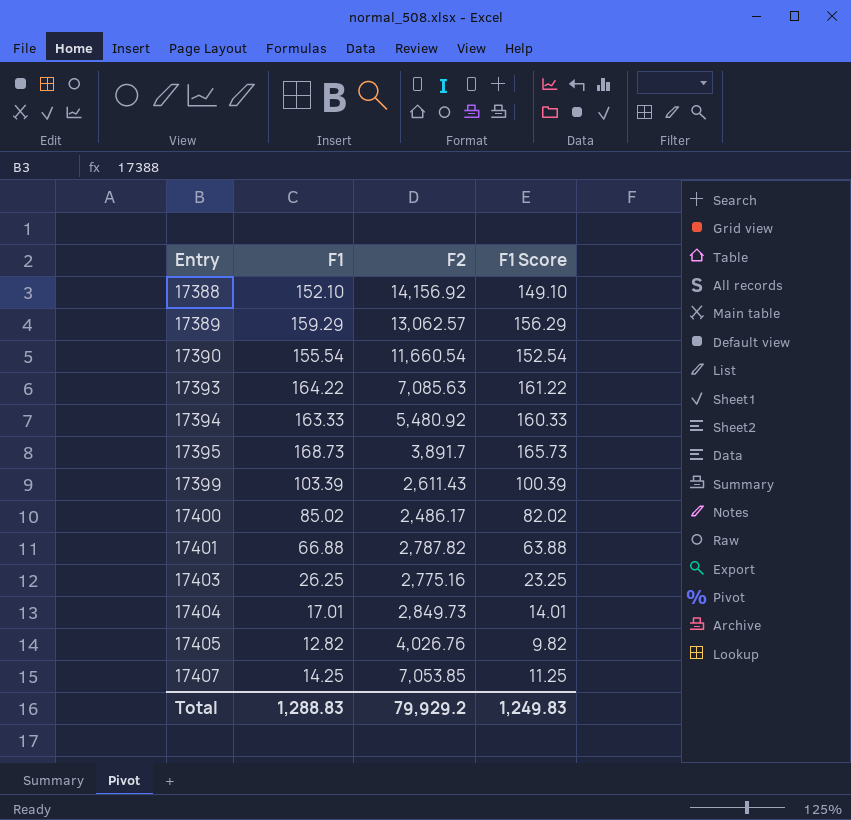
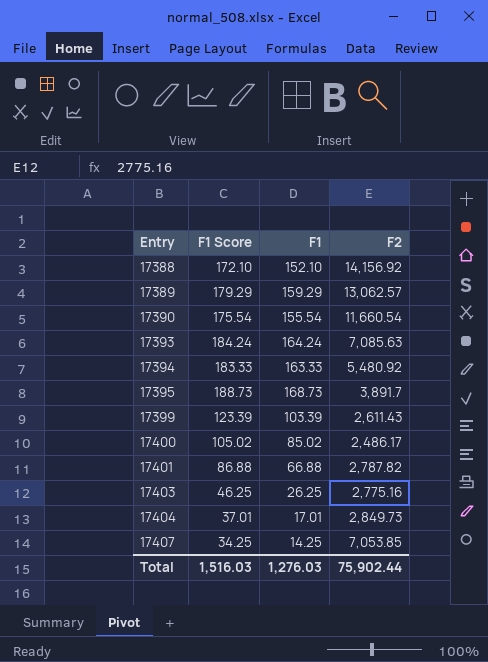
column F1 Score | formula: [F1] - 3 -> [F1] + 20
column F1 Score | position: 4 -> 2
row 17405: 12.82 | 4,026.76 | 9.82 -> none
17393 | F1: 164.22 -> 164.24
Total | F1 Score: 1,249.83 -> 1,516.03
Total | F1: 1,288.83 -> 1,276.03
Total | F2: 79,929.2 -> 75,902.44

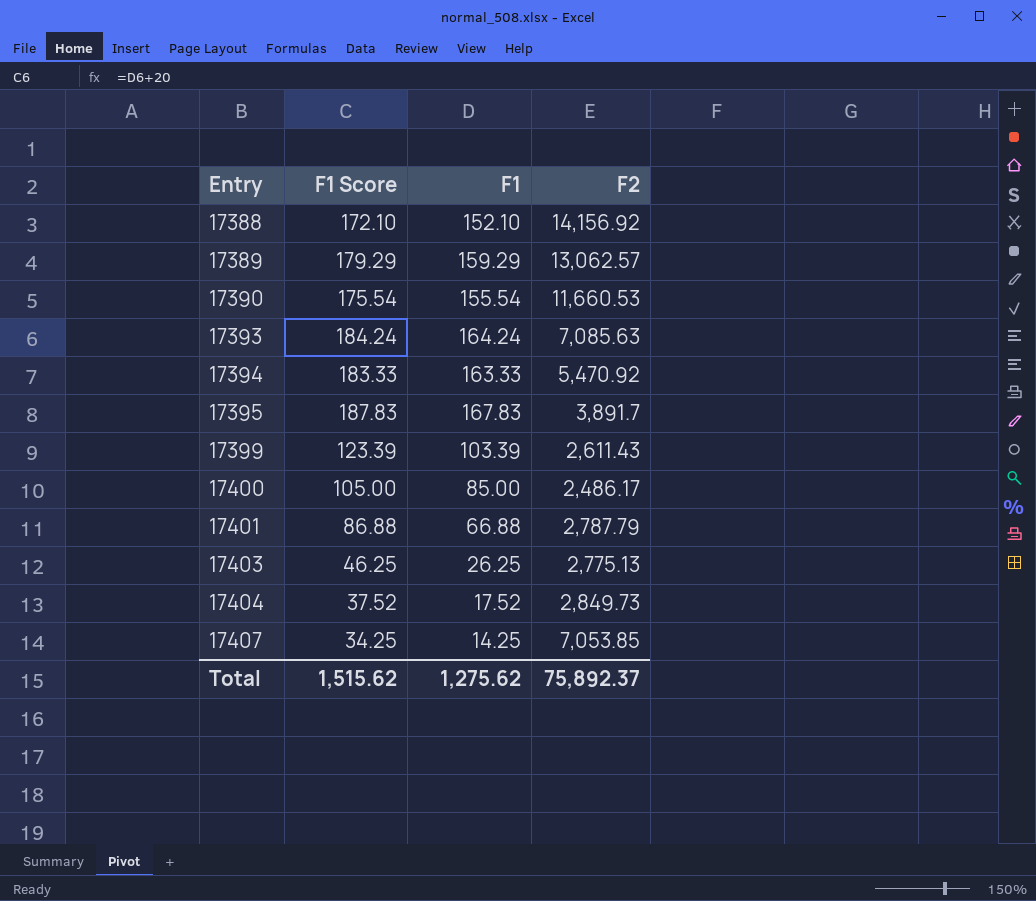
17390 | F2: 11,660.54 -> 11,660.53
17394 | F2: 5,480.92 -> 5,470.92
17395 | F1 Score: 188.73 -> 187.83
17395 | F1: 168.73 -> 167.83
17400 | F1 Score: 105.02 -> 105.00
17400 | F1: 85.02 -> 85.00
17401 | F2: 2,787.82 -> 2,787.79
17403 | F2: 2,775.16 -> 2,775.13
17404 | F1 Score: 37.01 -> 37.52
17404 | F1: 17.01 -> 17.52
Total | F1 Score: 1,516.03 -> 1,515.62
Total | F1: 1,276.03 -> 1,275.62
Total | F2: 75,902.44 -> 75,892.37

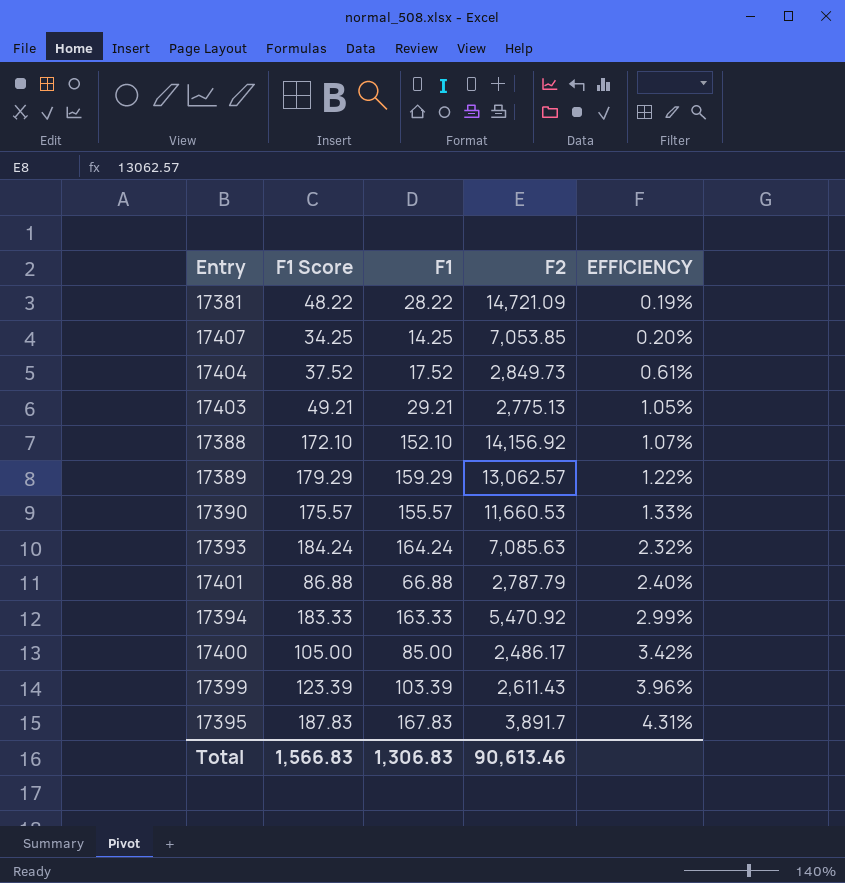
row order: Entry ascending -> EFFICIENCY ascending
column EFFICIENCY | formula: none -> [F1] / [F2]
row 17381: none -> 48.22 | 28.22 | 14,721.09 | 0.19%
17403 | F1 Score: 46.25 -> 49.21
17403 | F1: 26.25 -> 29.21
17390 | F1 Score: 175.54 -> 175.57
17390 | F1: 155.54 -> 155.57
Total | F1 Score: 1,515.62 -> 1,566.83
Total | F1: 1,275.62 -> 1,306.83
Total | F2: 75,892.37 -> 90,613.46

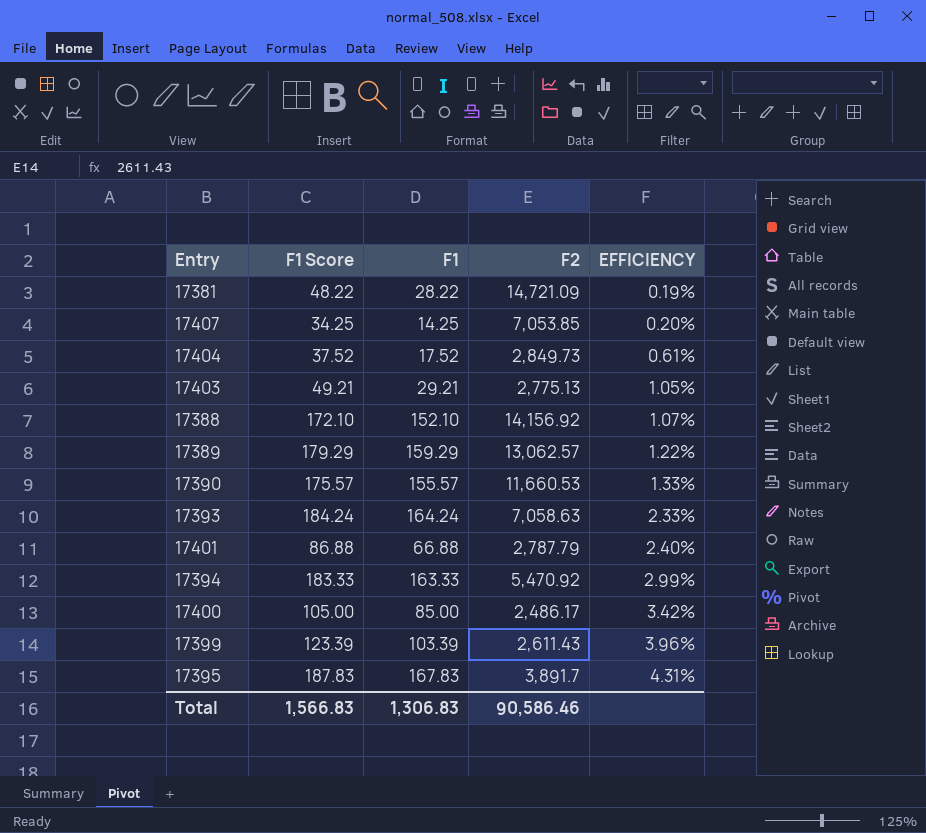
17393 | F2: 7,085.63 -> 7,058.63
17393 | EFFICIENCY: 2.32% -> 2.33%
Total | F2: 90,613.46 -> 90,586.46

